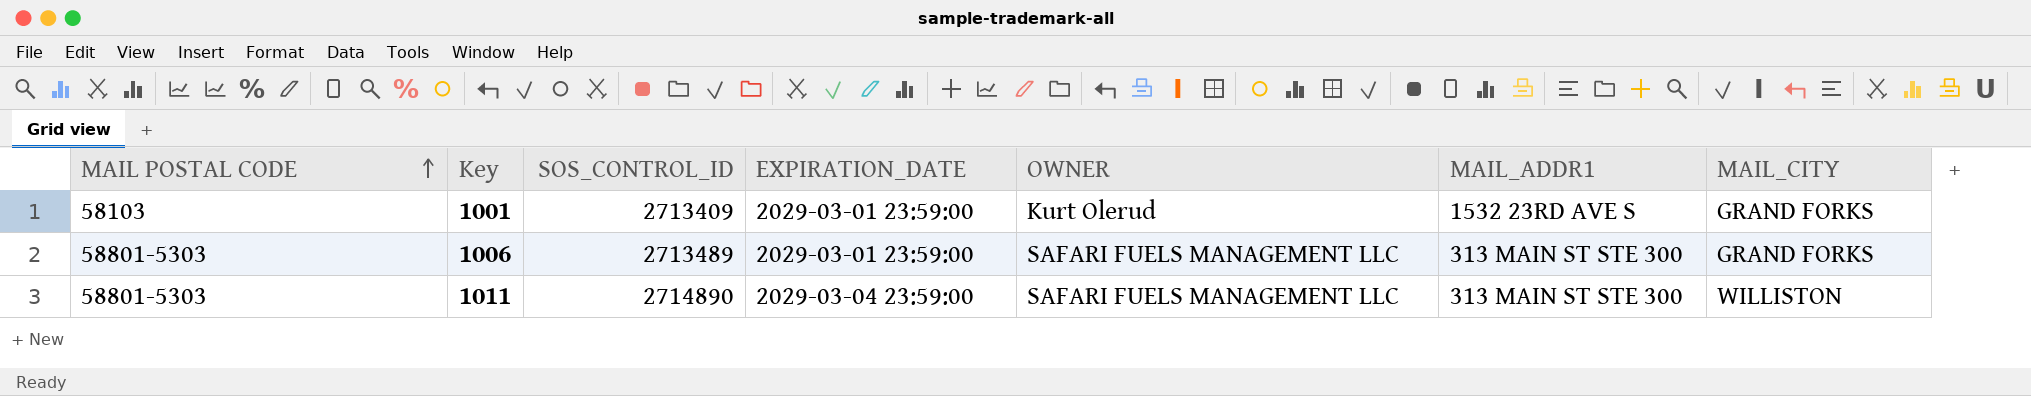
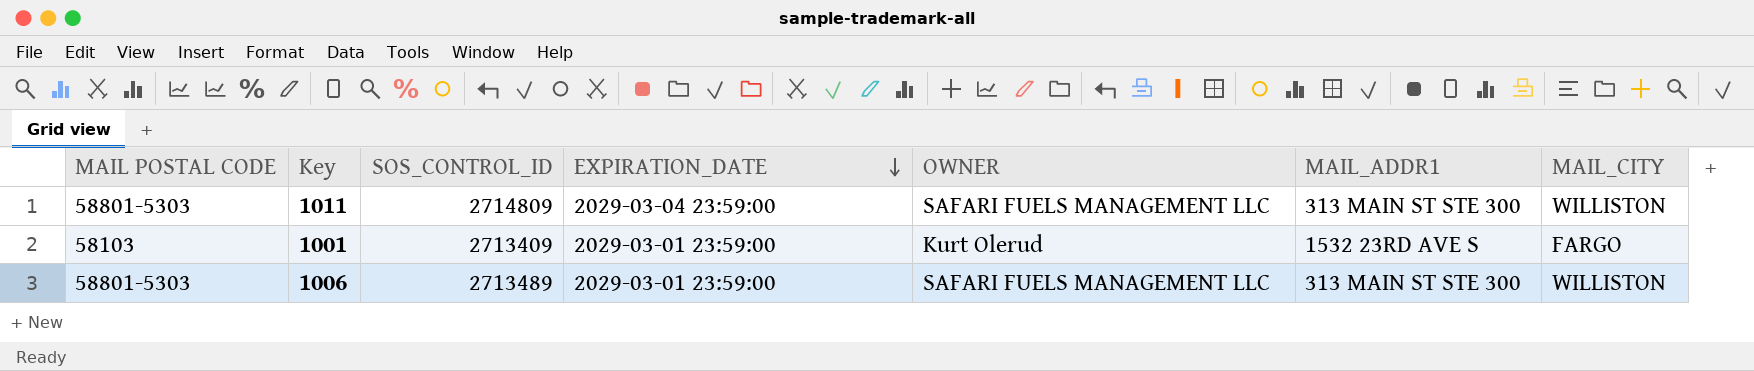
row order: MAIL POSTAL CODE ascending -> EXPIRATION_DATE descending
1011 | SOS_CONTROL_ID: 2714890 -> 2714809
1001 | MAIL_CITY: GRAND FORKS -> FARGO
1006 | MAIL_CITY: GRAND FORKS -> WILLISTON

